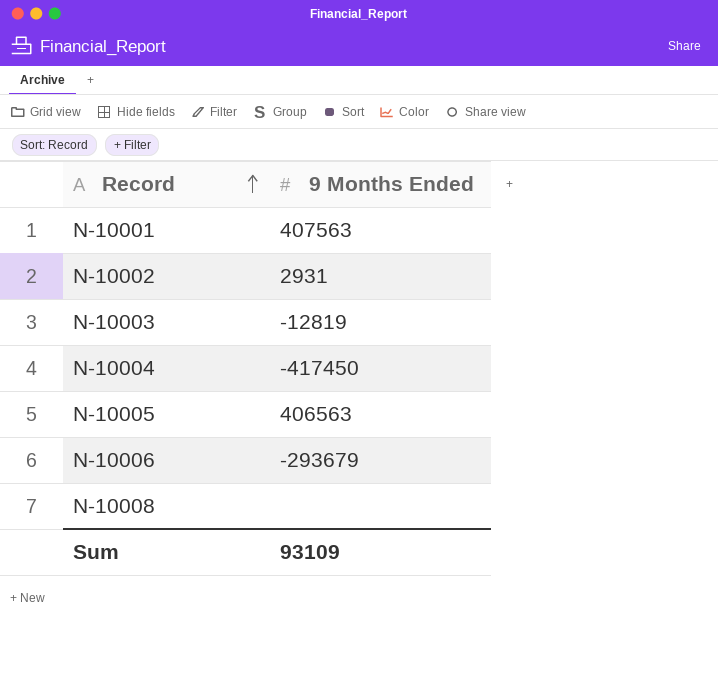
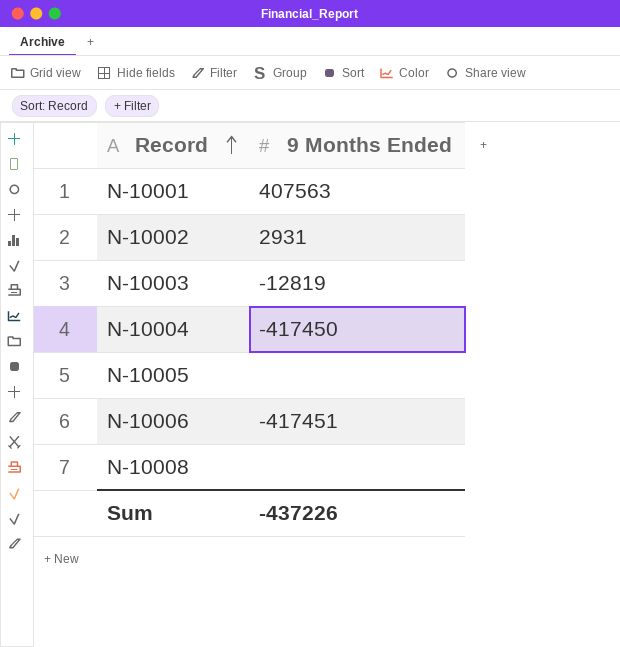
N-10005 | 9 Months Ended: 406563 -> none
N-10006 | 9 Months Ended: -293679 -> -417451
Sum | 9 Months Ended: 93109 -> -437226

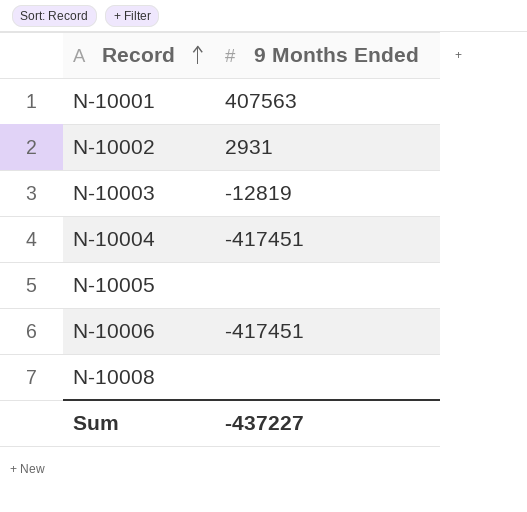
N-10004 | 9 Months Ended: -417450 -> -417451
Sum | 9 Months Ended: -437226 -> -437227

